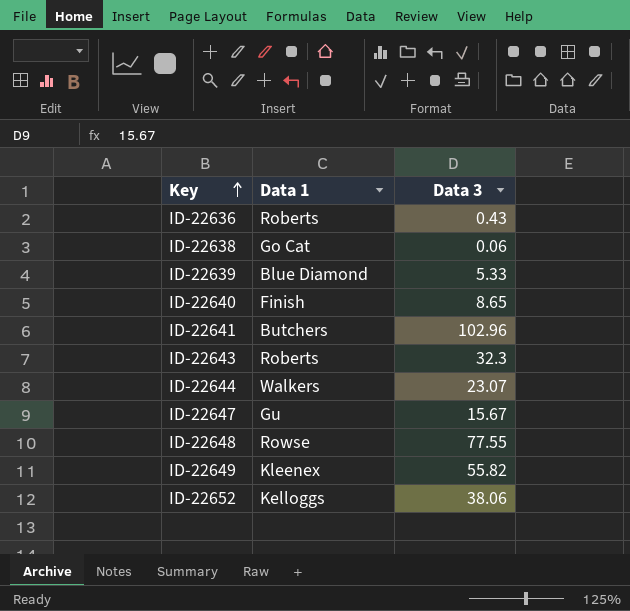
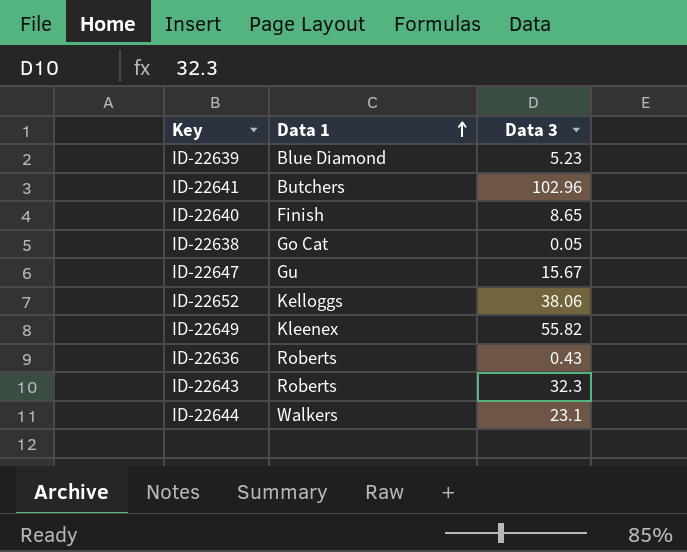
row order: Key ascending -> Data 1 ascending
row ID-22648: Rowse | 77.55 -> none
ID-22639 | Data 3: 5.33 -> 5.23
ID-22638 | Data 3: 0.06 -> 0.05
ID-22644 | Data 3: 23.07 -> 23.1

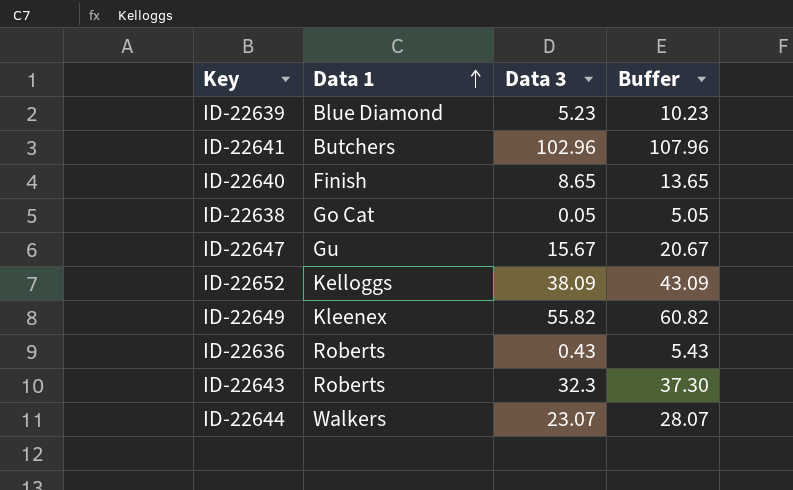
column Buffer | formula: none -> [Data 3] + 5
ID-22652 | Data 3: 38.06 -> 38.09
ID-22644 | Data 3: 23.1 -> 23.07

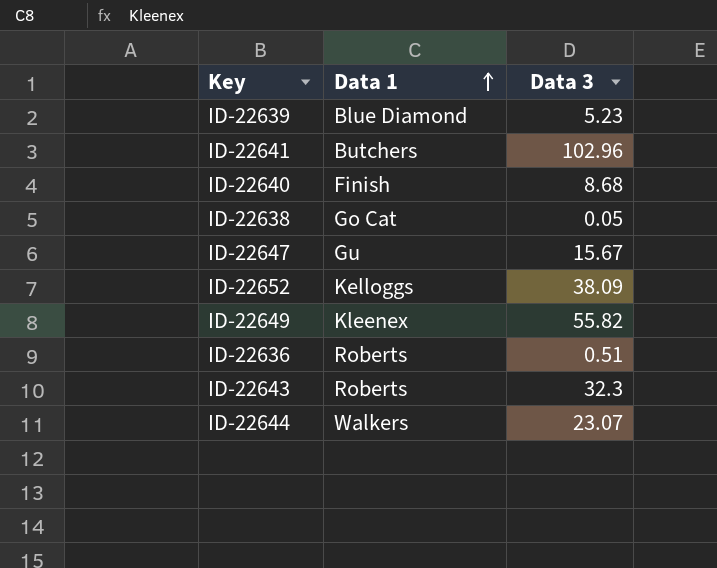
column Buffer | formula: [Data 3] + 5 -> none
ID-22640 | Data 3: 8.65 -> 8.68
ID-22636 | Data 3: 0.43 -> 0.51

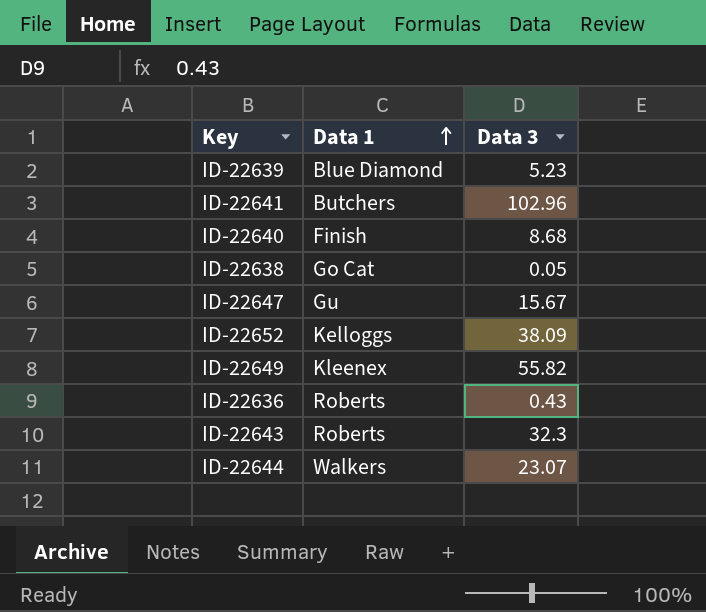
ID-22636 | Data 3: 0.51 -> 0.43

